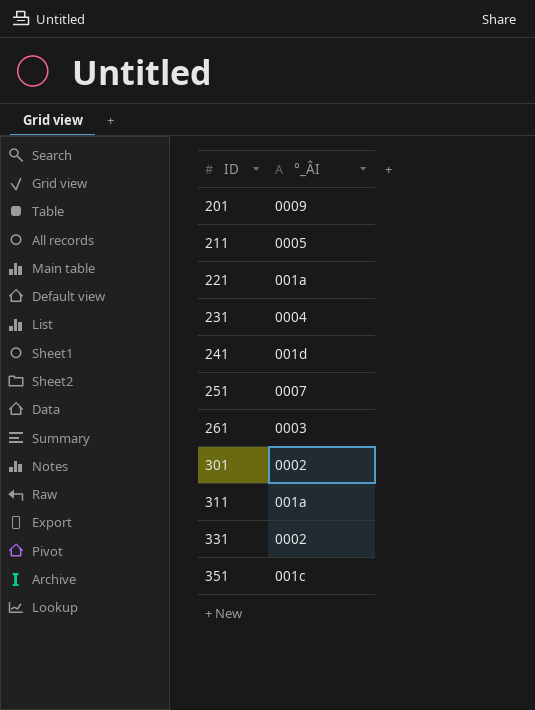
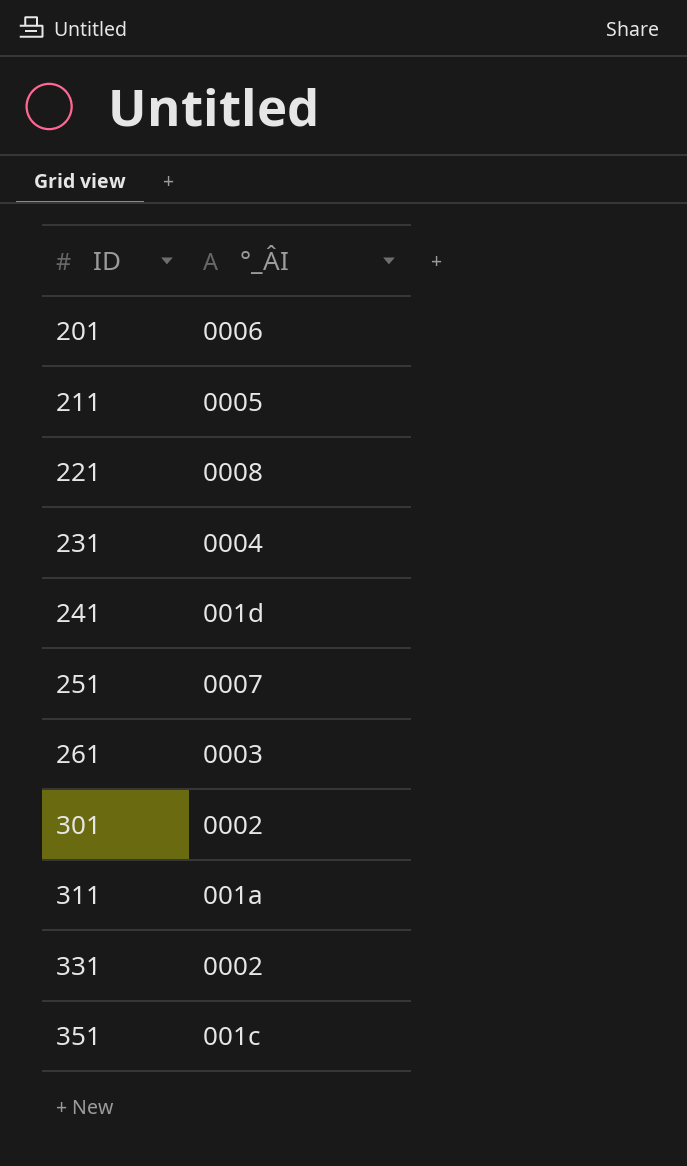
201 | °_ÂI: 0009 -> 0006
221 | °_ÂI: 001a -> 0008

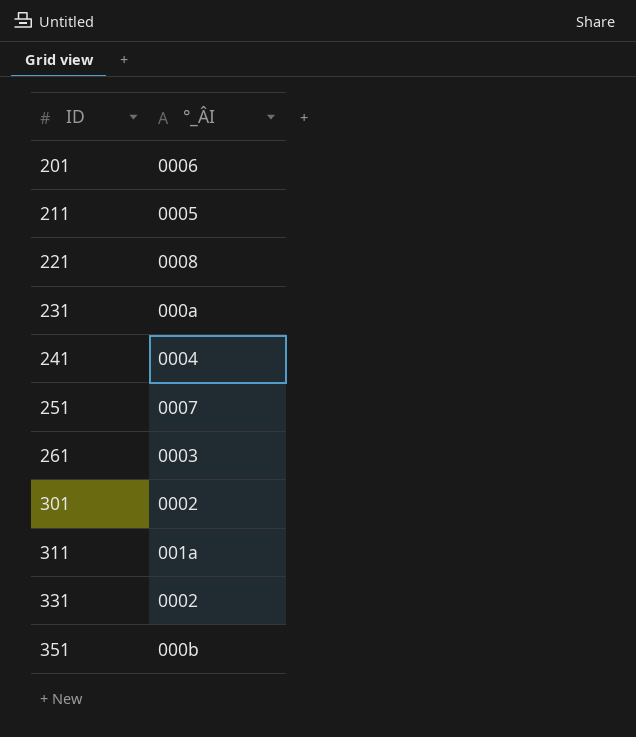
231 | °_ÂI: 0004 -> 000a
241 | °_ÂI: 001d -> 0004
351 | °_ÂI: 001c -> 000b

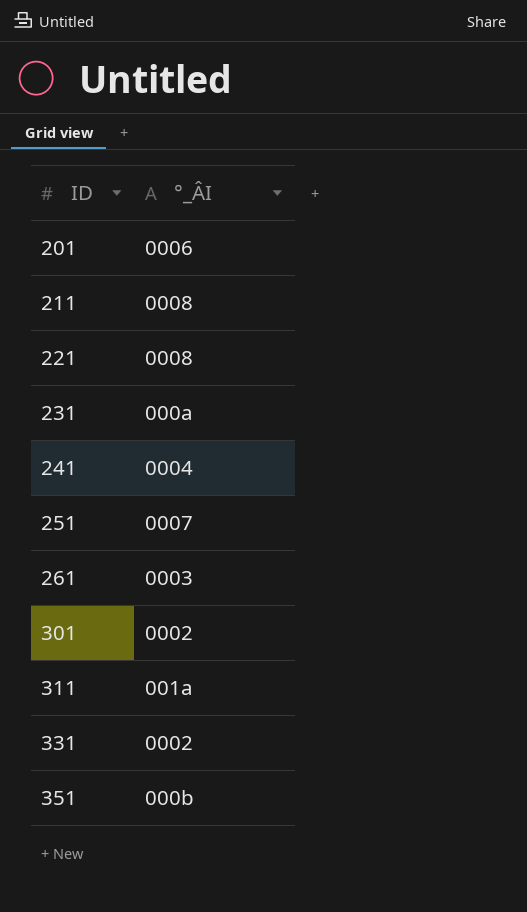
211 | °_ÂI: 0005 -> 0008

